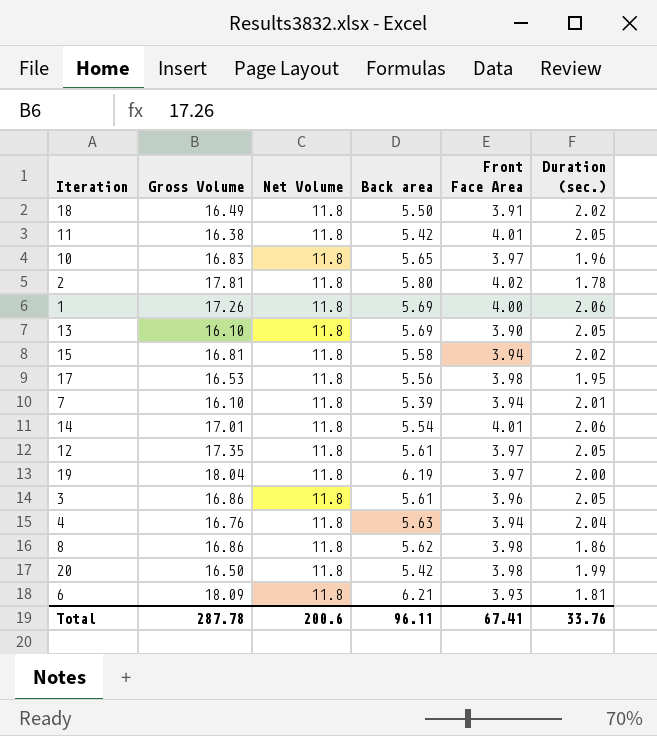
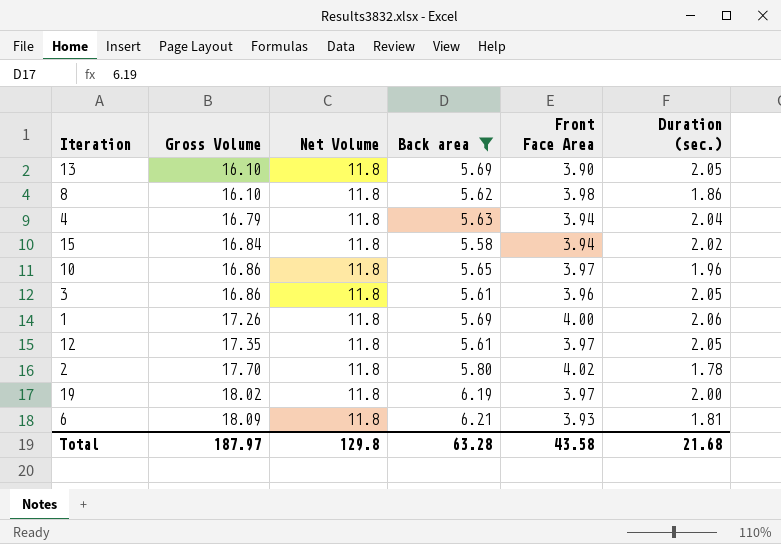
filter: none -> Back area >= 5.58
row order: none -> Gross Volume ascending
8 | Gross Volume: 16.86 -> 16.10
4 | Gross Volume: 16.76 -> 16.79
15 | Gross Volume: 16.81 -> 16.84
10 | Gross Volume: 16.83 -> 16.86
2 | Gross Volume: 17.81 -> 17.70
19 | Gross Volume: 18.04 -> 18.02
Total | Gross Volume: 287.78 -> 187.97
Total | Net Volume: 200.6 -> 129.8
Total | Back area: 96.11 -> 63.28
Total | Front Face Area: 67.41 -> 43.58
Total | Duration (sec.): 33.76 -> 21.68

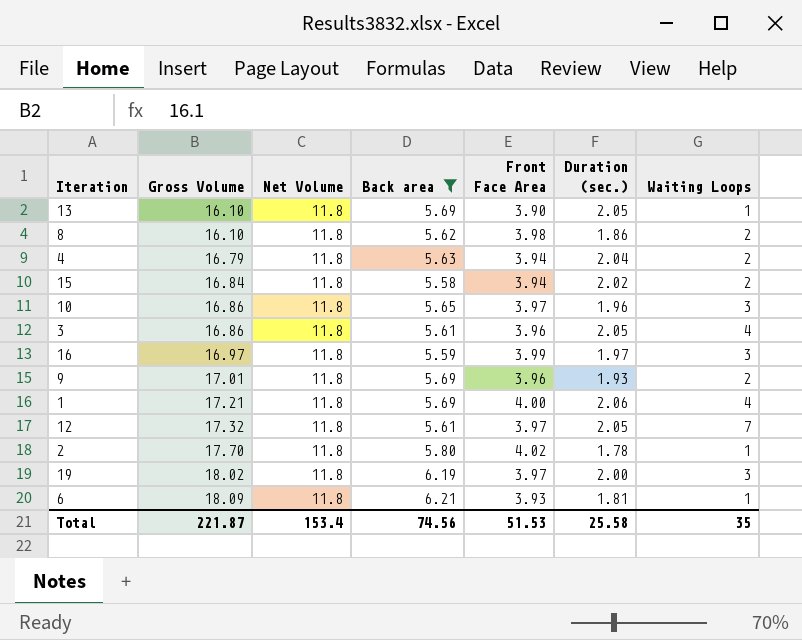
column Waiting Loops | position: none -> 7
row 16: none -> 16.97 | 11.8 | 5.59 | 3.99 | 1.97 | 3
row 9: none -> 17.01 | 11.8 | 5.69 | 3.96 | 1.93 | 2
1 | Gross Volume: 17.26 -> 17.21
12 | Gross Volume: 17.35 -> 17.32
Total | Gross Volume: 187.97 -> 221.87
Total | Net Volume: 129.8 -> 153.4
Total | Back area: 63.28 -> 74.56
Total | Front Face Area: 43.58 -> 51.53
Total | Duration (sec.): 21.68 -> 25.58

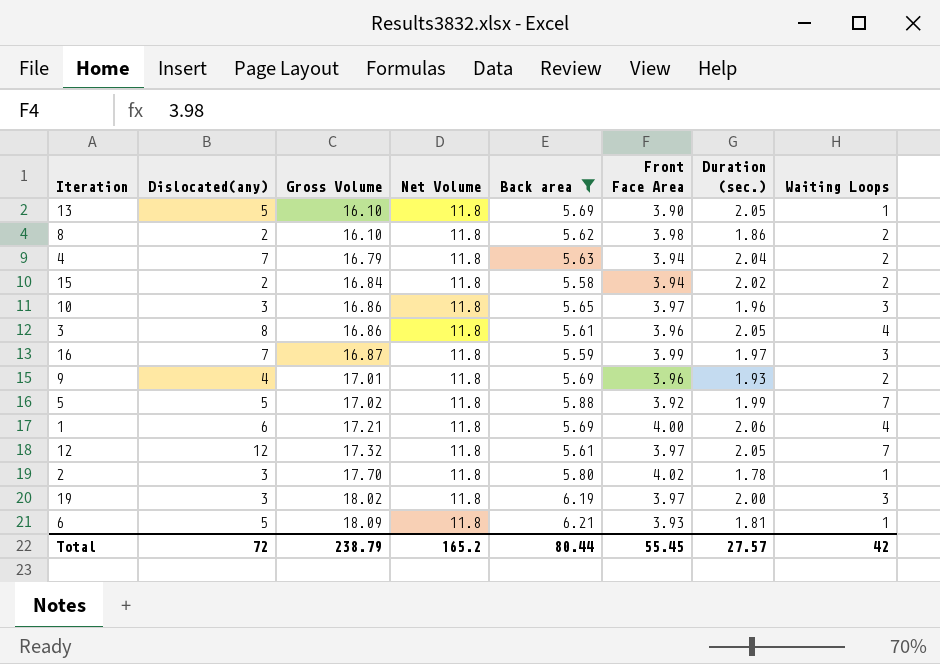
column Dislocated(any) | position: none -> 2
16 | Gross Volume: 16.97 -> 16.87
row 5: none -> 5 | 17.02 | 11.8 | 5.88 | 3.92 | 1.99 | 7
Total | Gross Volume: 221.87 -> 238.79
Total | Net Volume: 153.4 -> 165.2
Total | Back area: 74.56 -> 80.44
Total | Front Face Area: 51.53 -> 55.45
Total | Duration (sec.): 25.58 -> 27.57
Total | Waiting Loops: 35 -> 42

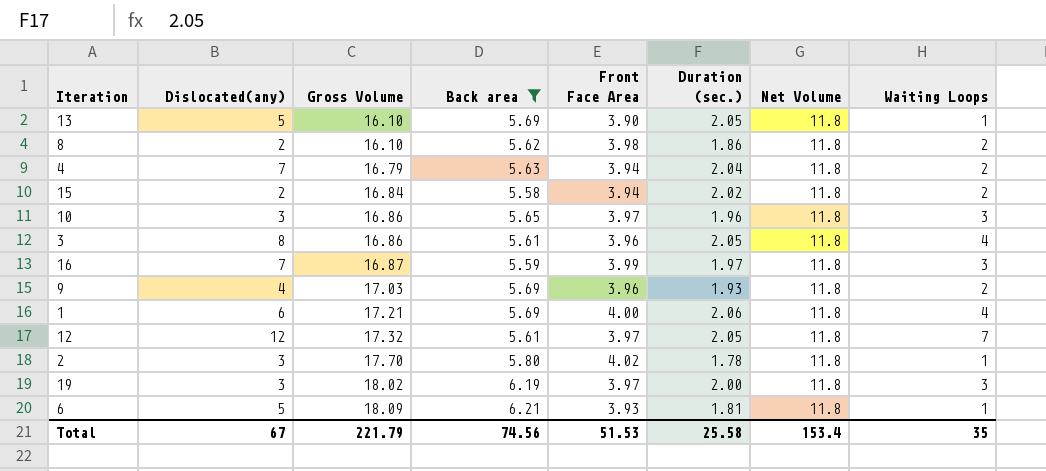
column Net Volume | position: 4 -> 7
row 5: 5 | 17.02 | 11.8 | 5.88 | 3.92 | 1.99 | 7 -> none
9 | Gross Volume: 17.01 -> 17.03
Total | Dislocated(any): 72 -> 67
Total | Gross Volume: 238.79 -> 221.79
Total | Back area: 80.44 -> 74.56
Total | Front Face Area: 55.45 -> 51.53
Total | Duration (sec.): 27.57 -> 25.58
Total | Net Volume: 165.2 -> 153.4
Total | Waiting Loops: 42 -> 35

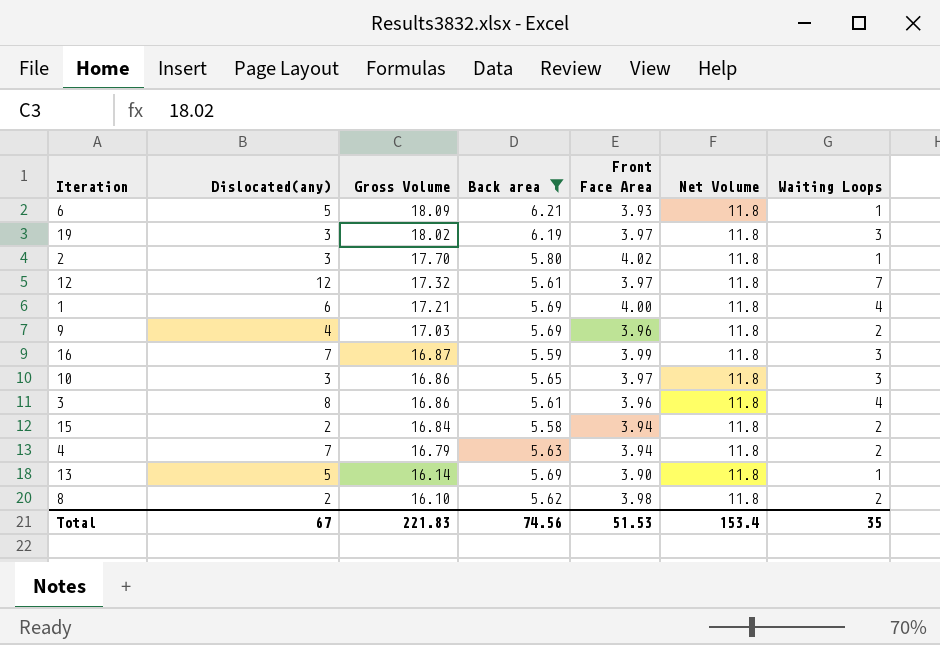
row order: Gross Volume ascending -> Gross Volume descending
column Duration (sec.) | position: 6 -> none
13 | Gross Volume: 16.10 -> 16.14
Total | Gross Volume: 221.79 -> 221.83

